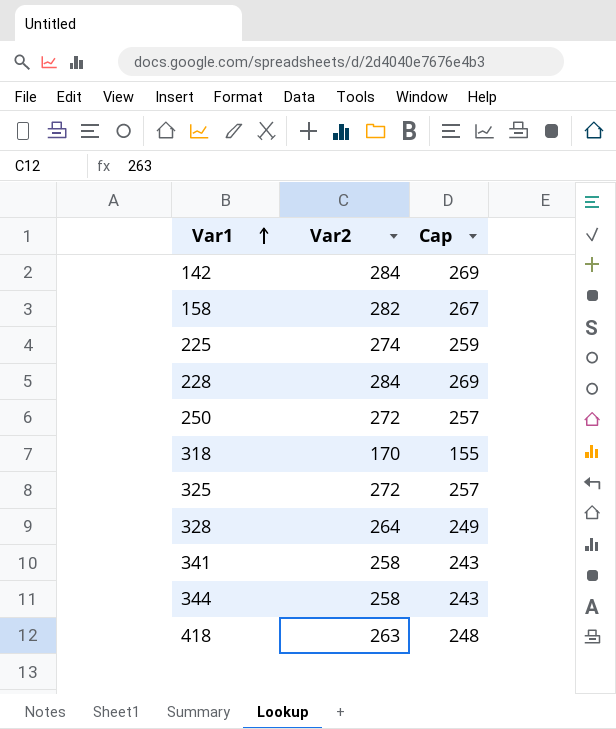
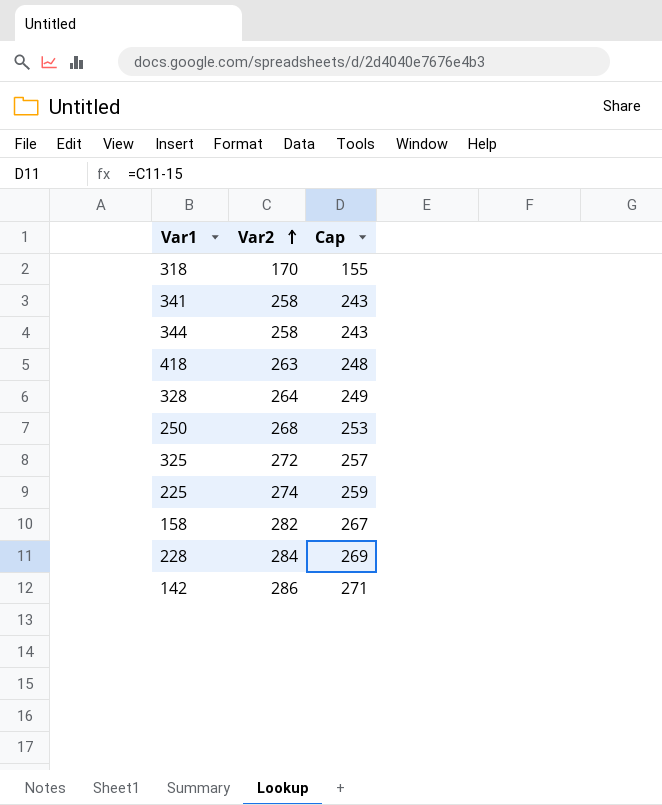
row order: Var1 ascending -> Var2 ascending
250 | Var2: 272 -> 268
250 | Cap: 257 -> 253
142 | Var2: 284 -> 286
142 | Cap: 269 -> 271

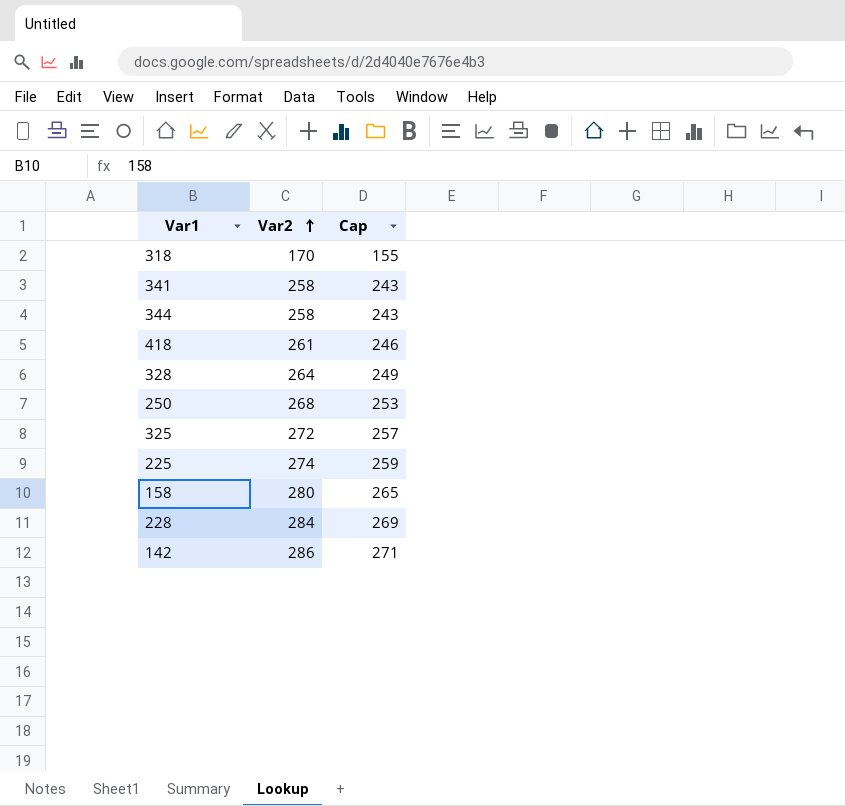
418 | Var2: 263 -> 261
418 | Cap: 248 -> 246
158 | Var2: 282 -> 280
158 | Cap: 267 -> 265

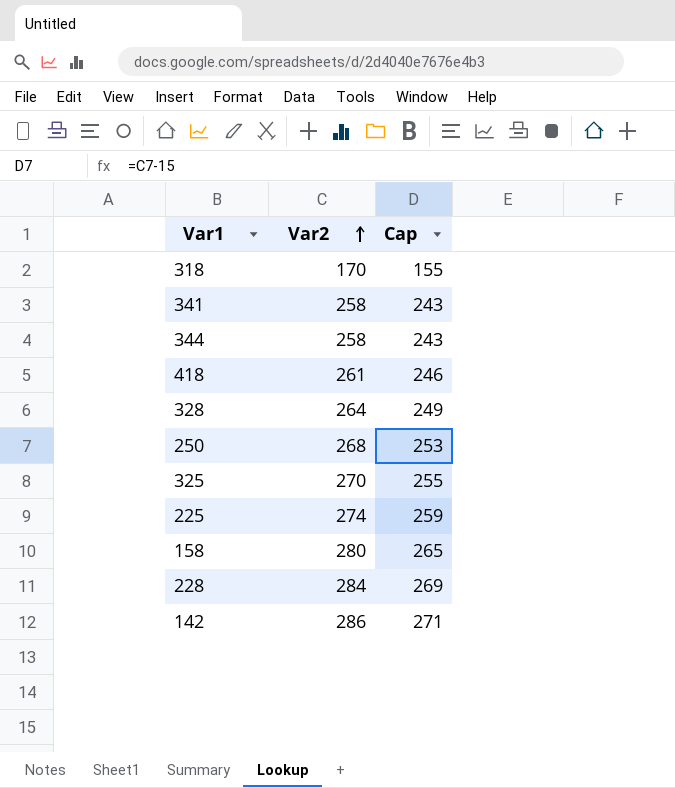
325 | Var2: 272 -> 270
325 | Cap: 257 -> 255

